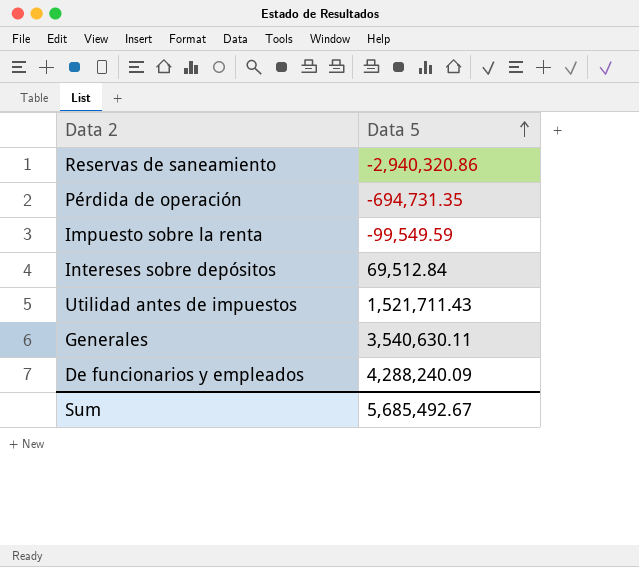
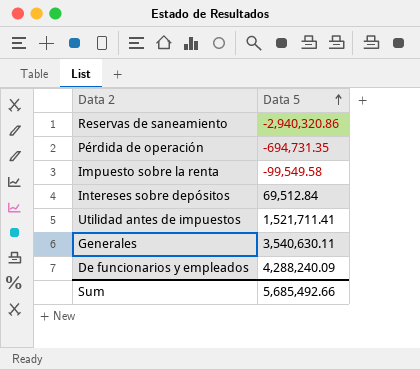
Impuesto sobre la renta | Data 5: -99,549.59 -> -99,549.58
Utilidad antes de impuestos | Data 5: 1,521,711.43 -> 1,521,711.41
Sum | Data 5: 5,685,492.67 -> 5,685,492.66

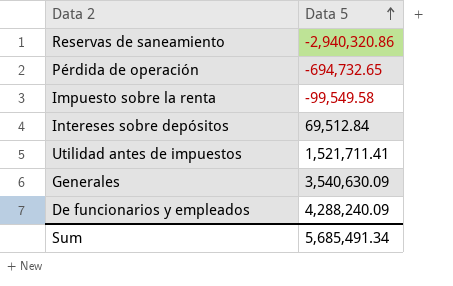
Pérdida de operación | Data 5: -694,731.35 -> -694,732.65
Generales | Data 5: 3,540,630.11 -> 3,540,630.09
Sum | Data 5: 5,685,492.66 -> 5,685,491.34

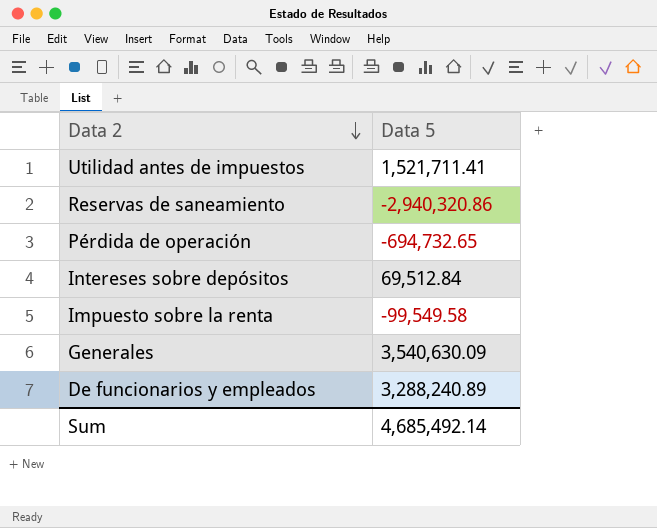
row order: Data 5 ascending -> Data 2 descending
De funcionarios y empleados | Data 5: 4,288,240.09 -> 3,288,240.89
Sum | Data 5: 5,685,491.34 -> 4,685,492.14

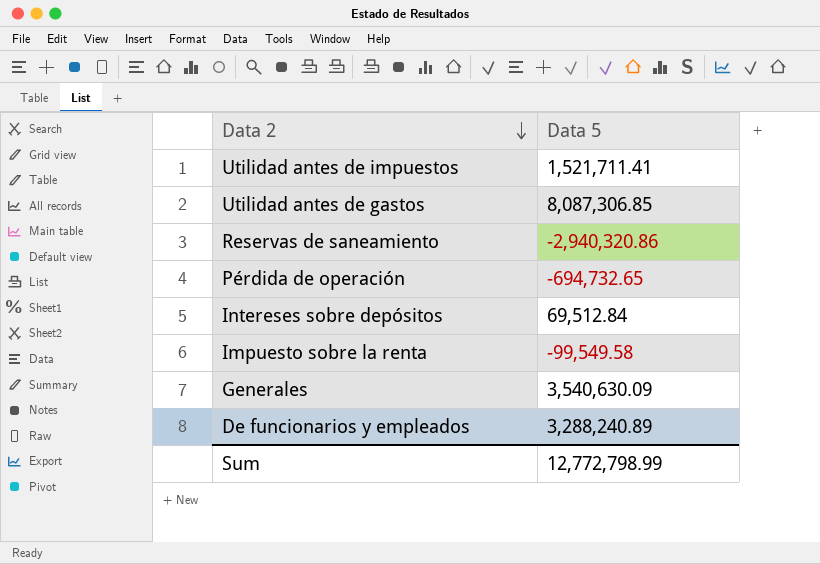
row Utilidad antes de gastos: none -> 8,087,306.85
Sum | Data 5: 4,685,492.14 -> 12,772,798.99

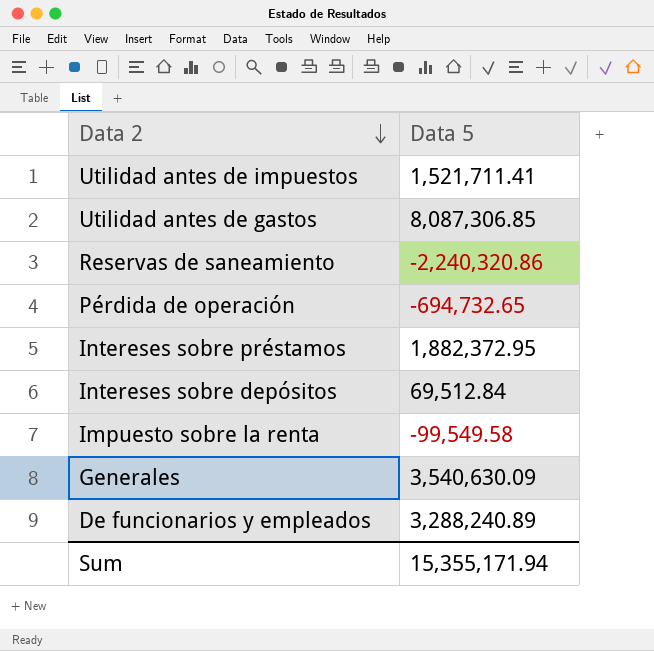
Reservas de saneamiento | Data 5: -2,940,320.86 -> -2,240,320.86
row Intereses sobre préstamos: none -> 1,882,372.95
Sum | Data 5: 12,772,798.99 -> 15,355,171.94

